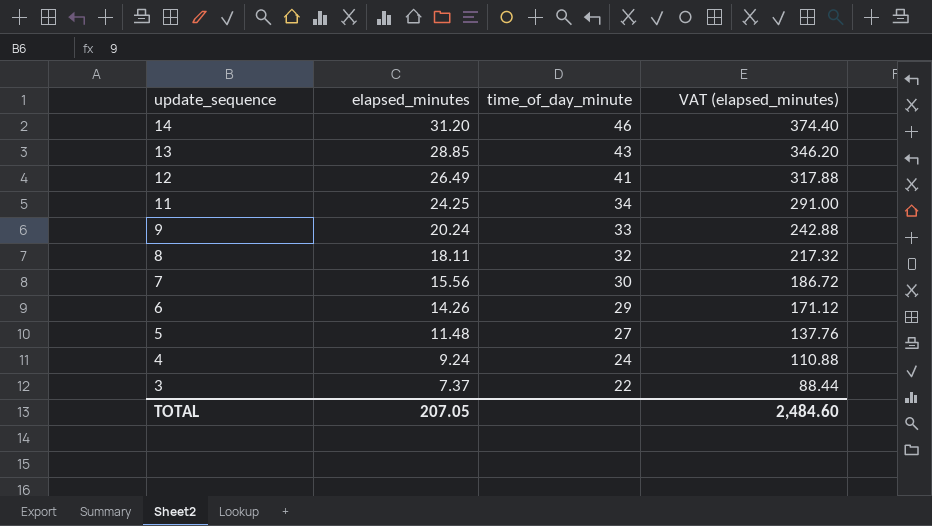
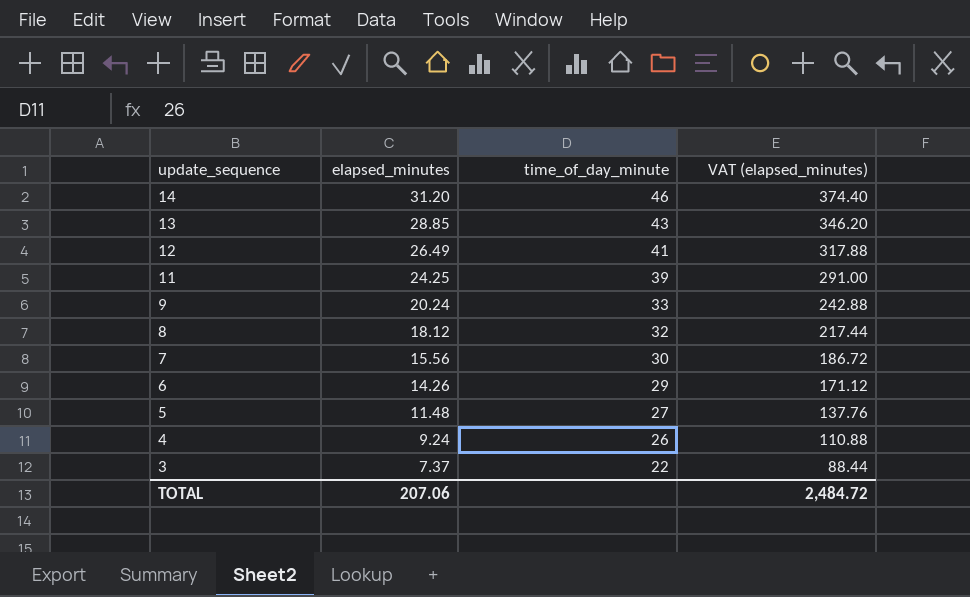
11 | time_of_day_minute: 34 -> 39
8 | elapsed_minutes: 18.11 -> 18.12
8 | VAT (elapsed_minutes): 217.32 -> 217.44
4 | time_of_day_minute: 24 -> 26
TOTAL | elapsed_minutes: 207.05 -> 207.06
TOTAL | VAT (elapsed_minutes): 2,484.60 -> 2,484.72

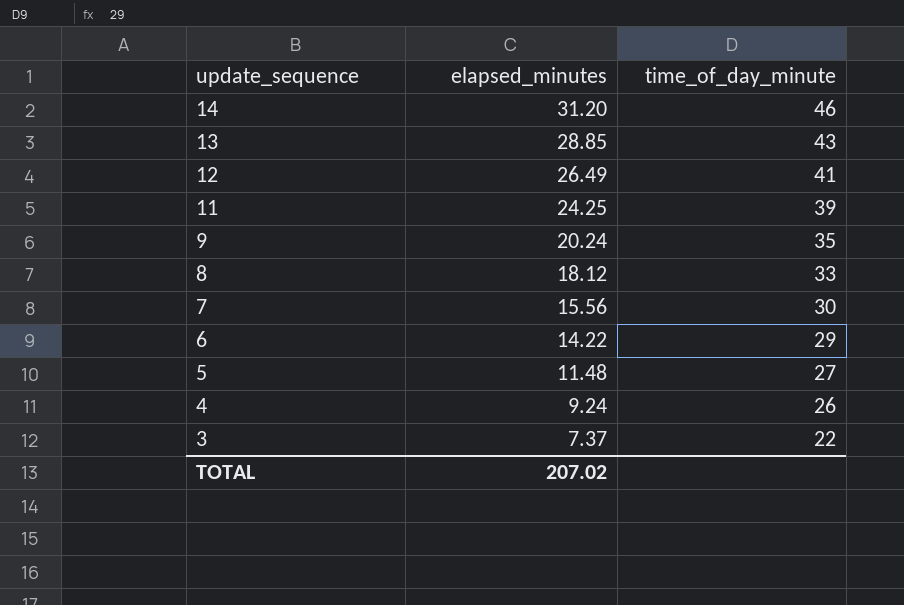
column VAT (elapsed_minutes) | formula: [elapsed_minutes] * 12 -> none
9 | time_of_day_minute: 33 -> 35
8 | time_of_day_minute: 32 -> 33
6 | elapsed_minutes: 14.26 -> 14.22
TOTAL | elapsed_minutes: 207.06 -> 207.02

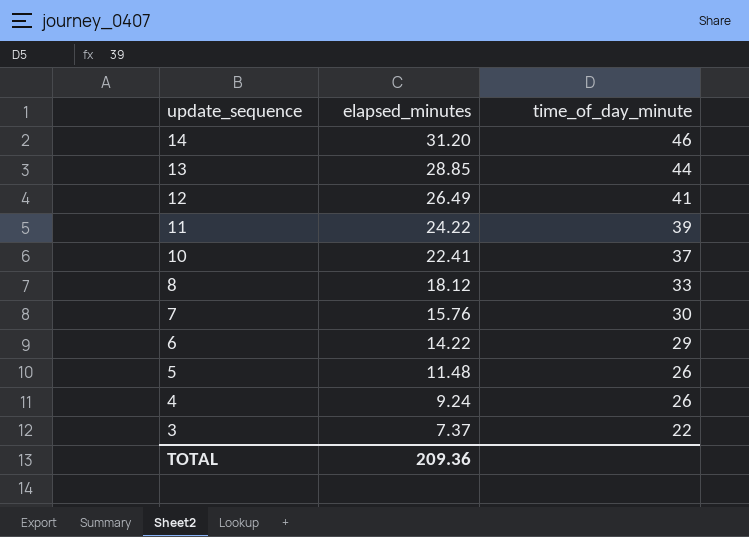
row 9: 20.24 | 35 -> none
13 | time_of_day_minute: 43 -> 44
11 | elapsed_minutes: 24.25 -> 24.22
row 10: none -> 22.41 | 37
7 | elapsed_minutes: 15.56 -> 15.76
5 | time_of_day_minute: 27 -> 26
TOTAL | elapsed_minutes: 207.02 -> 209.36

